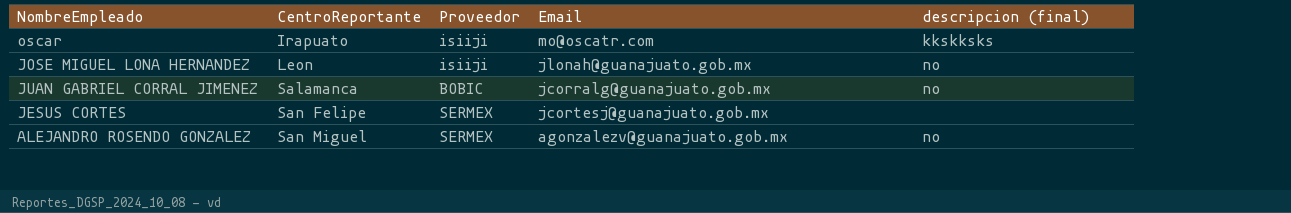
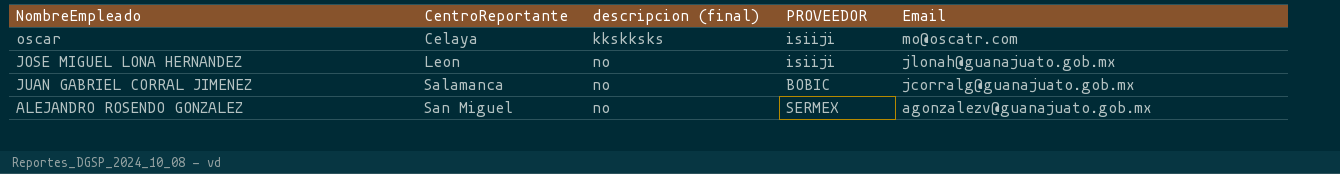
column descripcion (final) | position: 5 -> 3
column name: Proveedor -> PROVEEDOR
row JESUS CORTES: San Felipe | SERMEX | jcortesj@guanajuato.gob.mx | none -> none
oscar | CentroReportante: Irapuato -> Celaya

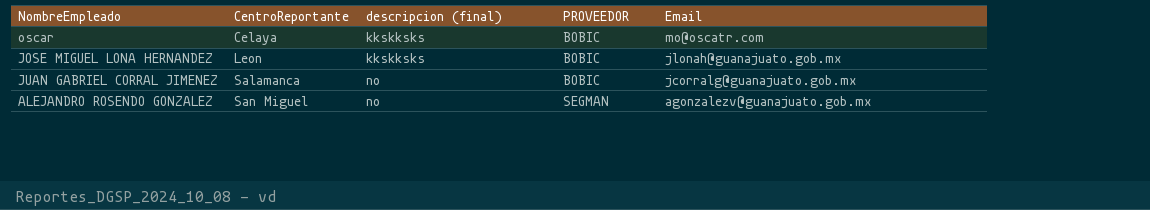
oscar | PROVEEDOR: isiiji -> BOBIC
JOSE MIGUEL LONA HERNANDEZ | descripcion (final): no -> kkskksks
JOSE MIGUEL LONA HERNANDEZ | PROVEEDOR: isiiji -> BOBIC
ALEJANDRO ROSENDO GONZALEZ | PROVEEDOR: SERMEX -> SEGMAN

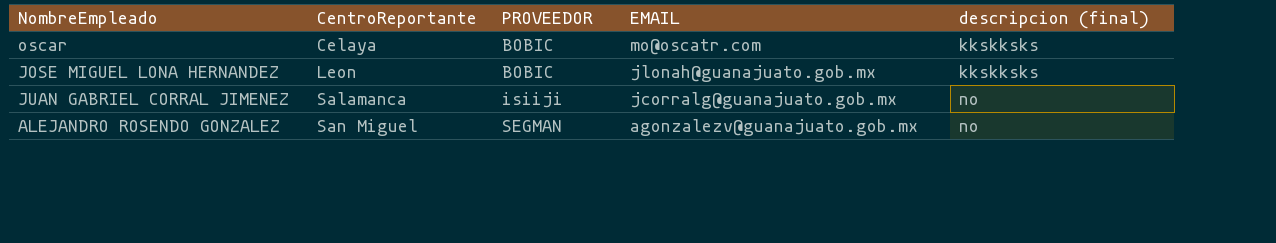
column name: Email -> EMAIL
column descripcion (final) | position: 3 -> 5
JUAN GABRIEL CORRAL JIMENEZ | PROVEEDOR: BOBIC -> isiiji

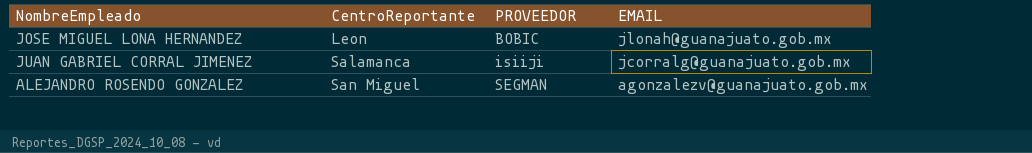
column descripcion (final) | position: 5 -> none
row oscar: Celaya | BOBIC | mo@oscatr.com | kkskksks -> none

